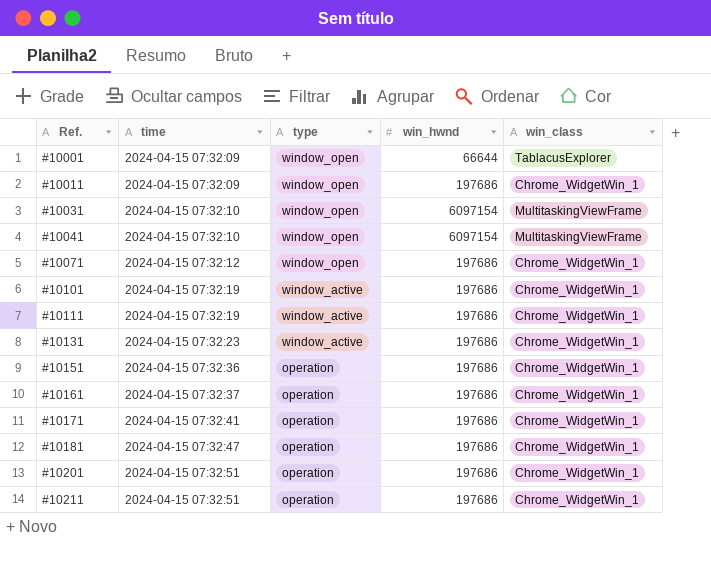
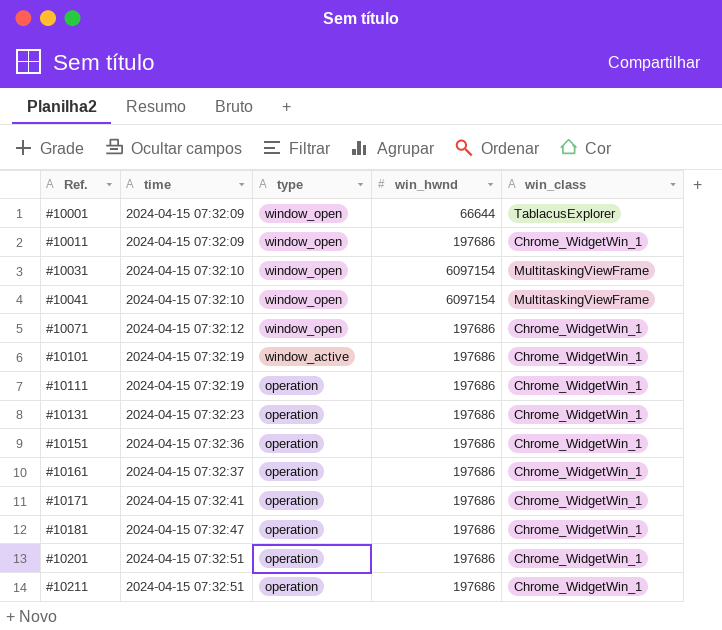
#10111 | type: window_active -> operation
#10131 | type: window_active -> operation

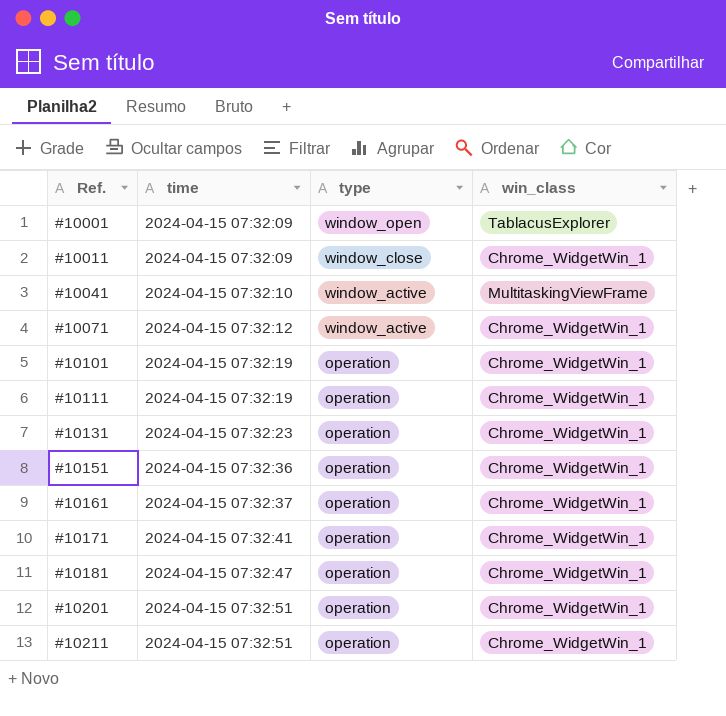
column win_hwnd | position: 4 -> none
row #10031: 2024-04-15 07:32:10 | window_open | 6097154 | MultitaskingViewFrame -> none
#10011 | type: window_open -> window_close
#10041 | type: window_open -> window_active
#10071 | type: window_open -> window_active
#10101 | type: window_active -> operation

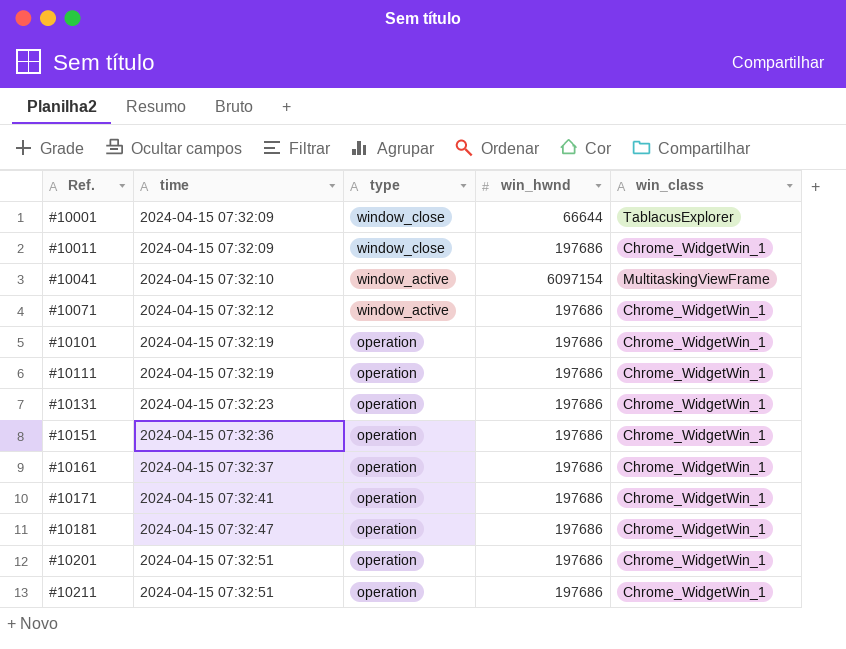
column win_hwnd | position: none -> 4
#10001 | type: window_open -> window_close

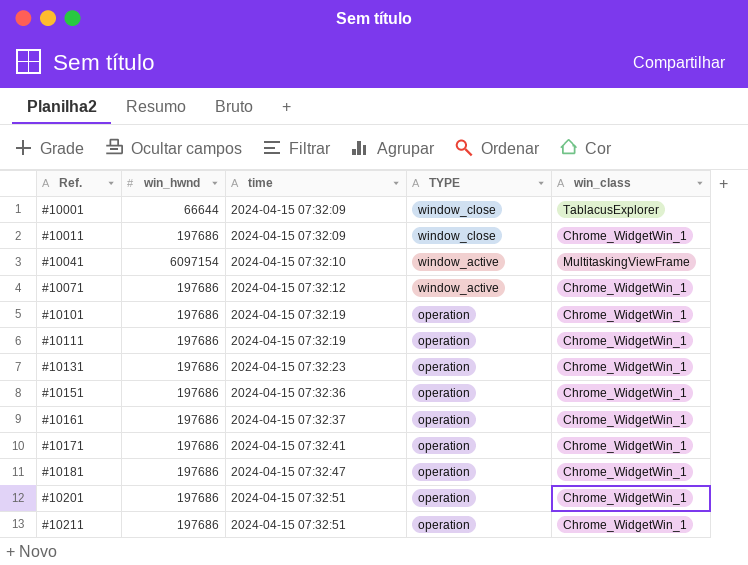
column win_hwnd | position: 4 -> 2
column name: type -> TYPE

